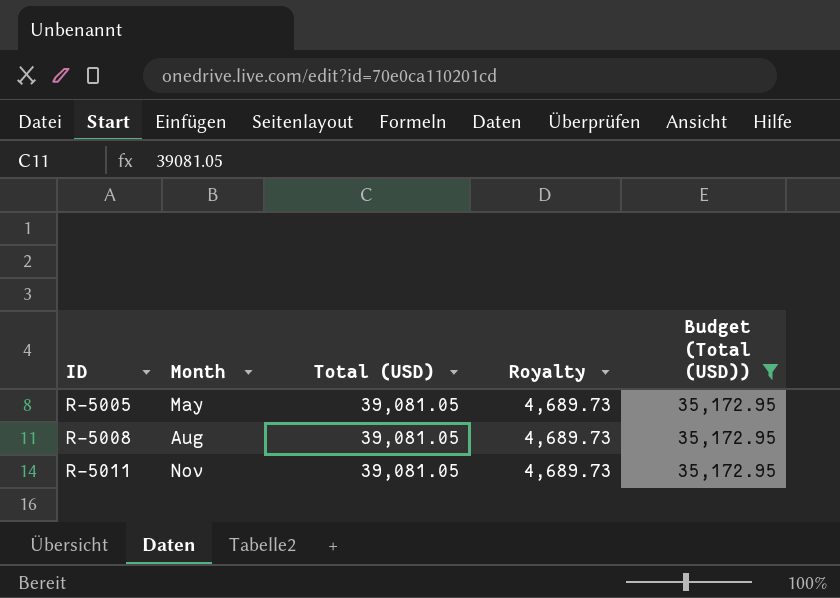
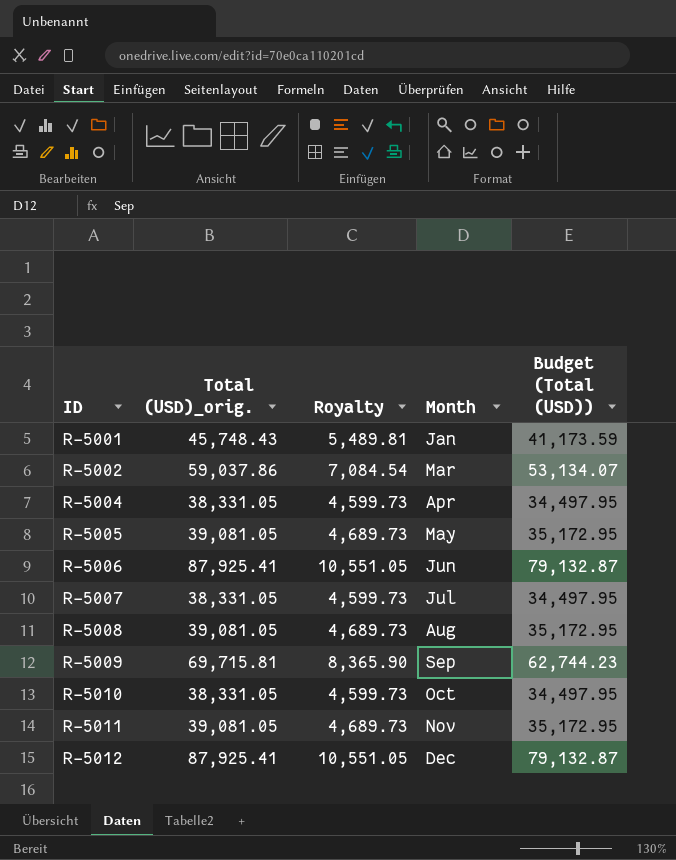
filter: Budget (Total (USD)) = 35,172.95 -> none
column name: Total (USD) -> Total (USD)_orig.
column Month | position: 2 -> 4

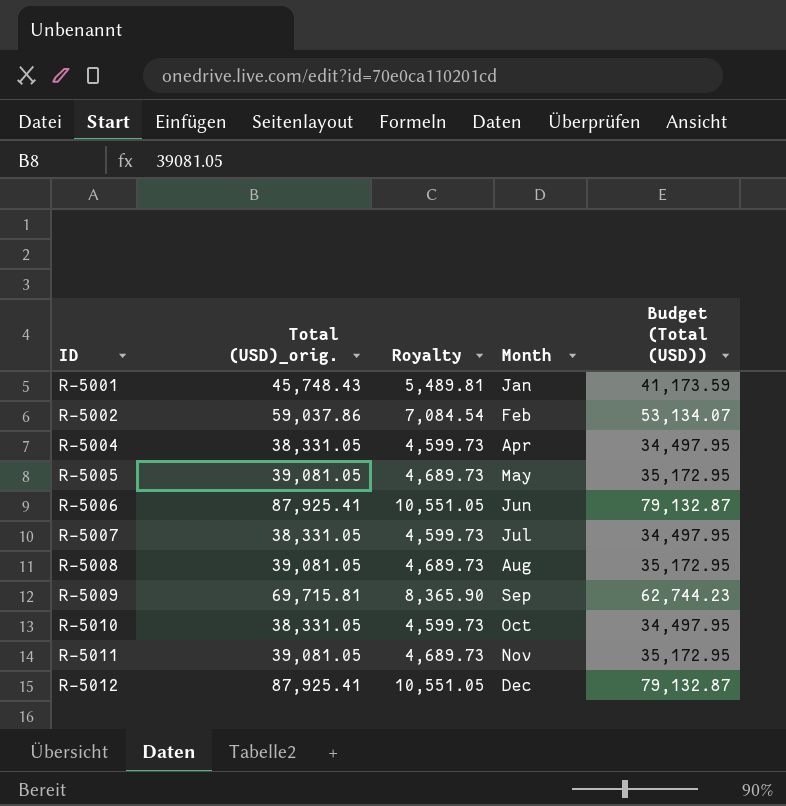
R-5002 | Month: Mar -> Feb

